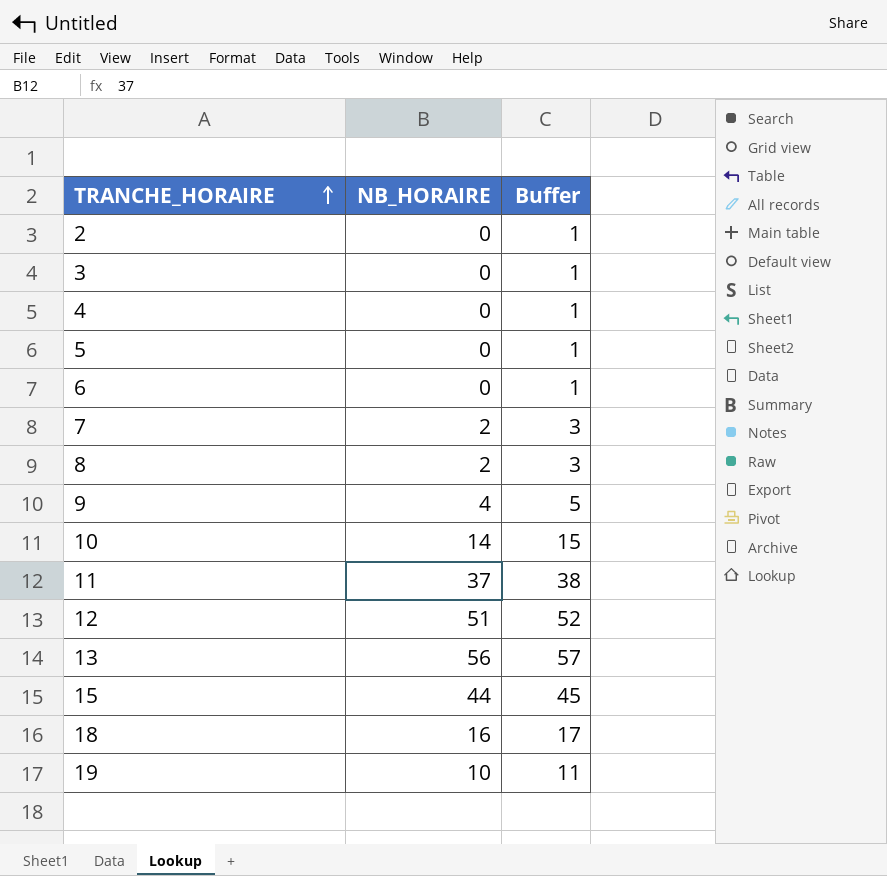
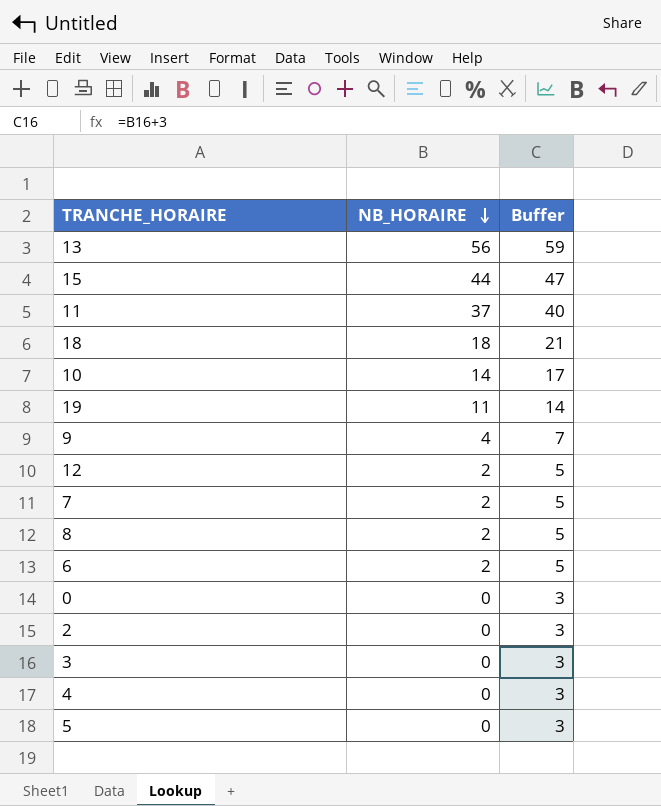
row order: TRANCHE_HORAIRE ascending -> NB_HORAIRE descending
column Buffer | formula: [NB_HORAIRE] + 1 -> [NB_HORAIRE] + 3
18 | NB_HORAIRE: 16 -> 18
19 | NB_HORAIRE: 10 -> 11
12 | NB_HORAIRE: 51 -> 2
6 | NB_HORAIRE: 0 -> 2
row 0: none -> 0 | 3

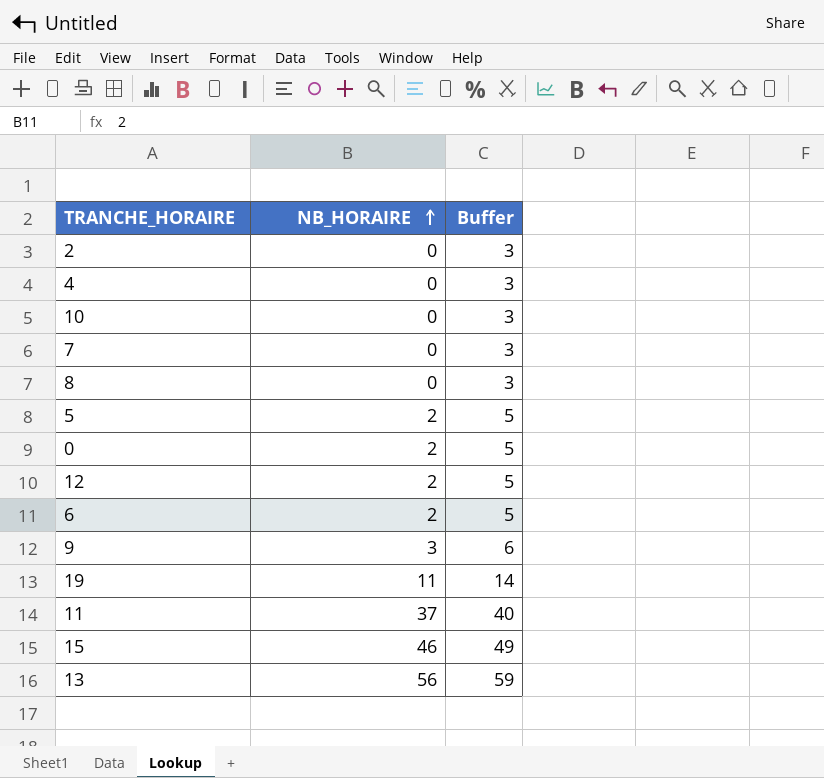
row order: NB_HORAIRE descending -> NB_HORAIRE ascending
row 18: 18 | 21 -> none
row 3: 0 | 3 -> none
10 | NB_HORAIRE: 14 -> 0
10 | Buffer: 17 -> 3
7 | NB_HORAIRE: 2 -> 0
7 | Buffer: 5 -> 3
8 | NB_HORAIRE: 2 -> 0
8 | Buffer: 5 -> 3
5 | NB_HORAIRE: 0 -> 2
5 | Buffer: 3 -> 5
0 | NB_HORAIRE: 0 -> 2
0 | Buffer: 3 -> 5
9 | NB_HORAIRE: 4 -> 3
9 | Buffer: 7 -> 6
15 | NB_HORAIRE: 44 -> 46
15 | Buffer: 47 -> 49

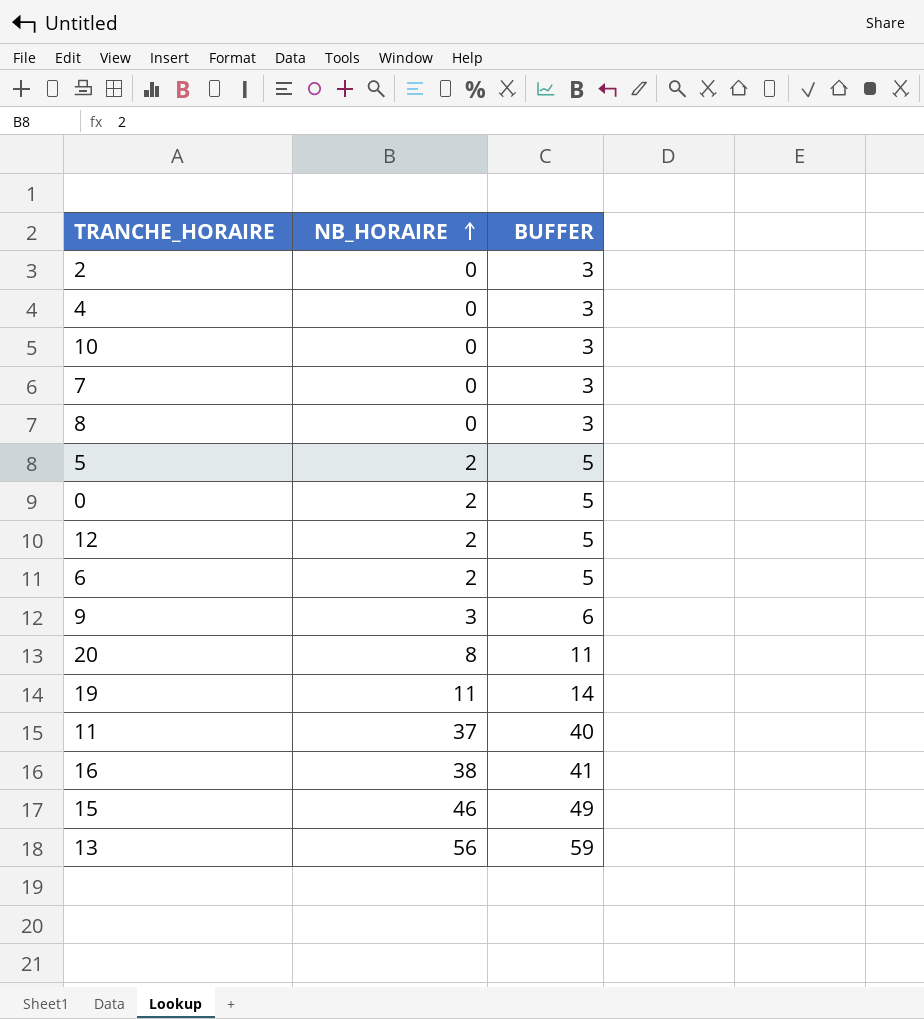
column name: Buffer -> BUFFER
row 20: none -> 8 | 11
row 16: none -> 38 | 41

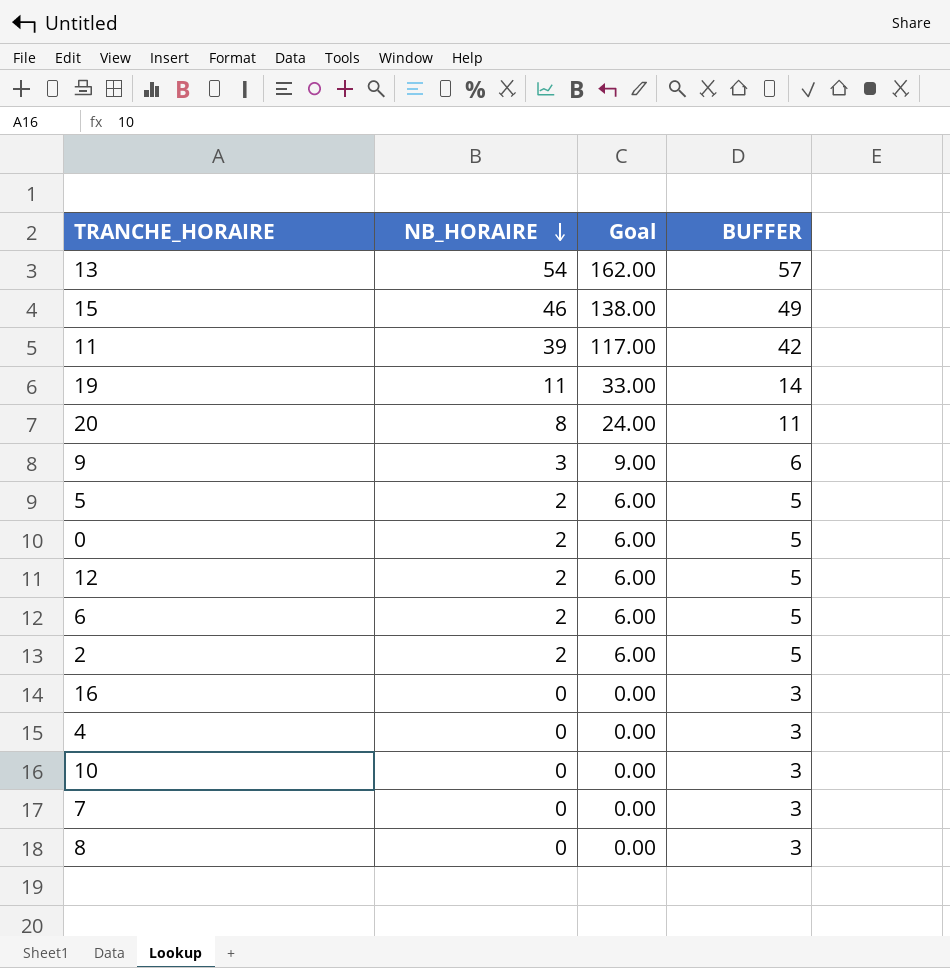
row order: NB_HORAIRE ascending -> NB_HORAIRE descending
column Goal | formula: none -> [NB_HORAIRE] * 3
13 | NB_HORAIRE: 56 -> 54
13 | BUFFER: 59 -> 57
11 | NB_HORAIRE: 37 -> 39
11 | BUFFER: 40 -> 42
2 | NB_HORAIRE: 0 -> 2
2 | BUFFER: 3 -> 5
16 | NB_HORAIRE: 38 -> 0
16 | BUFFER: 41 -> 3

